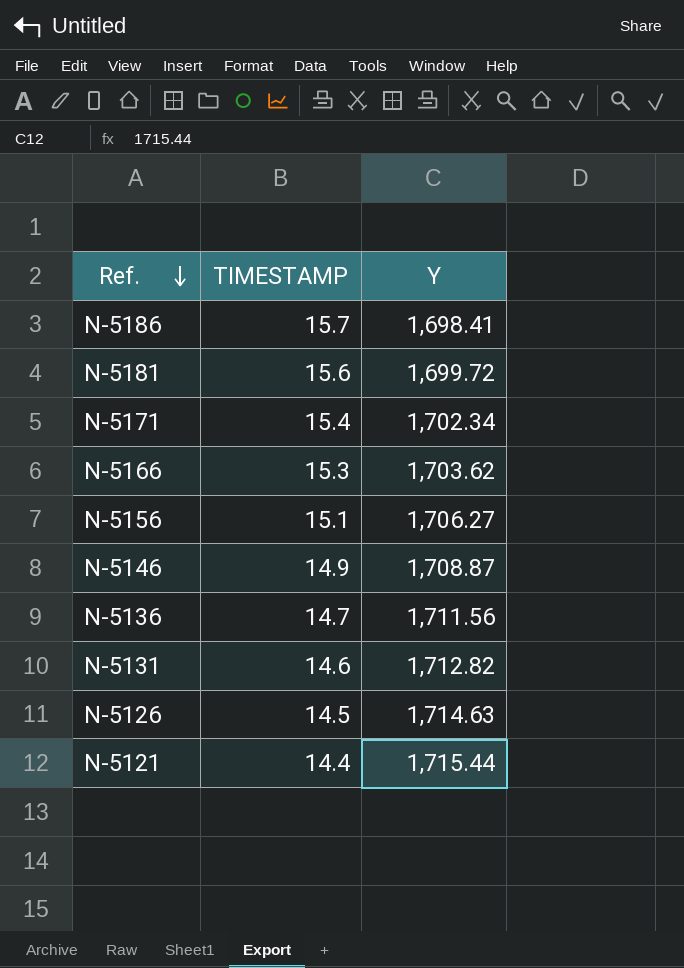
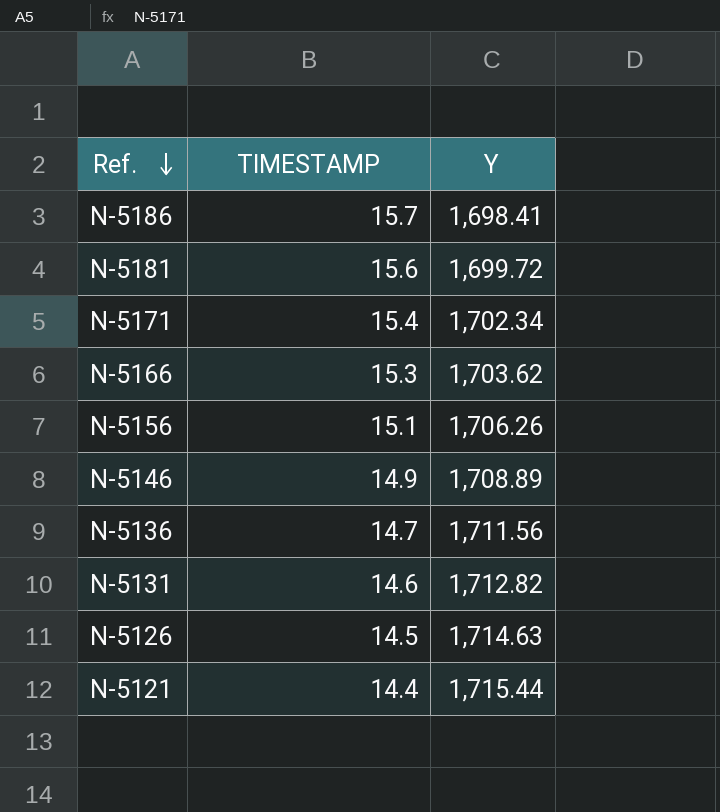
N-5156 | Y: 1,706.27 -> 1,706.26
N-5146 | Y: 1,708.87 -> 1,708.89

